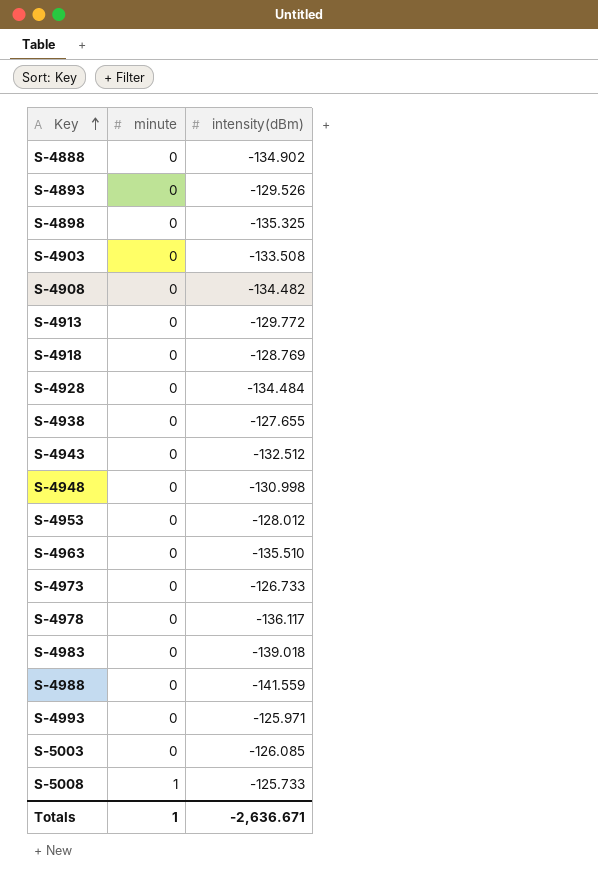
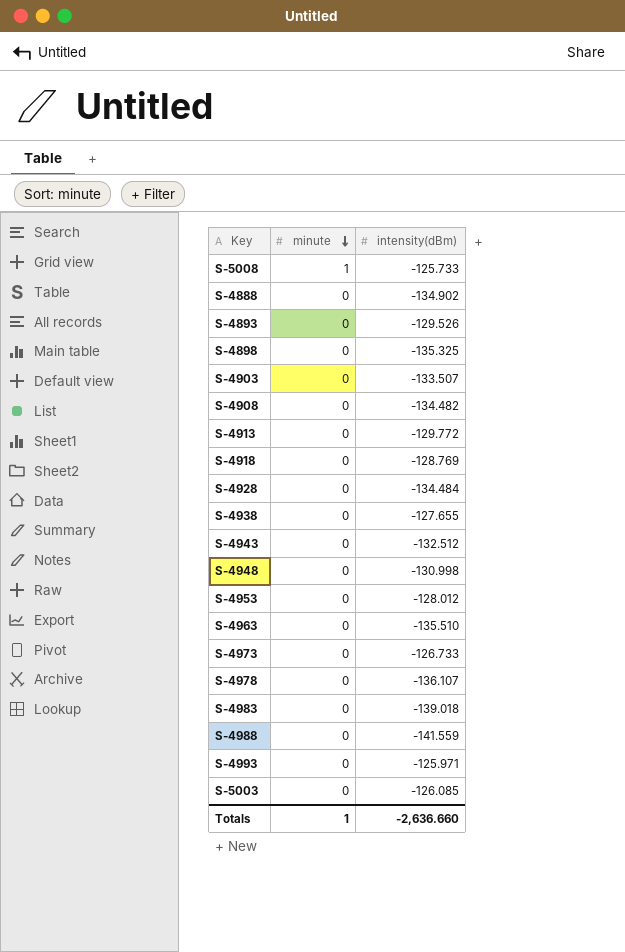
row order: Key ascending -> minute descending
S-4903 | intensity(dBm): -133.508 -> -133.507
S-4978 | intensity(dBm): -136.117 -> -136.107
Totals | intensity(dBm): -2,636.671 -> -2,636.660

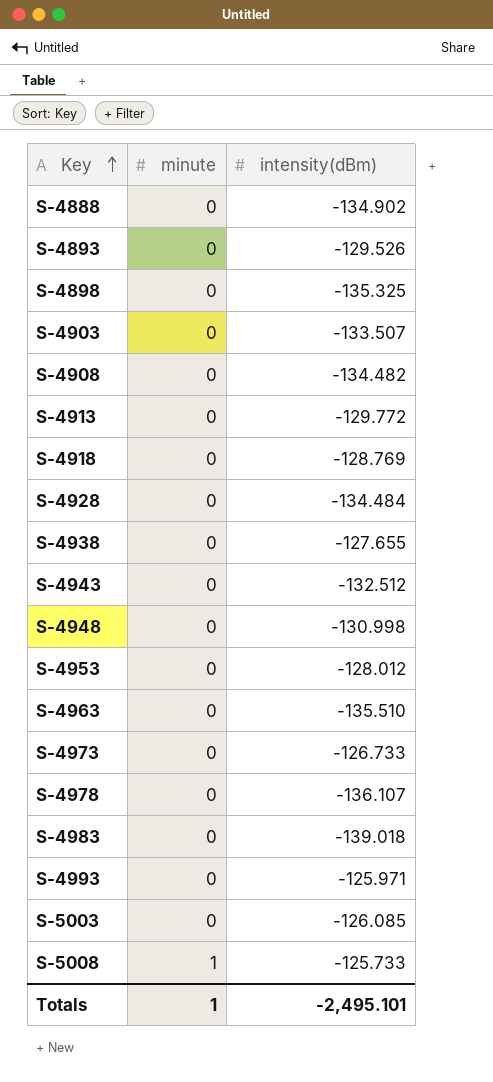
row order: minute descending -> Key ascending
row S-4988: 0 | -141.559 -> none
Totals | intensity(dBm): -2,636.660 -> -2,495.101

